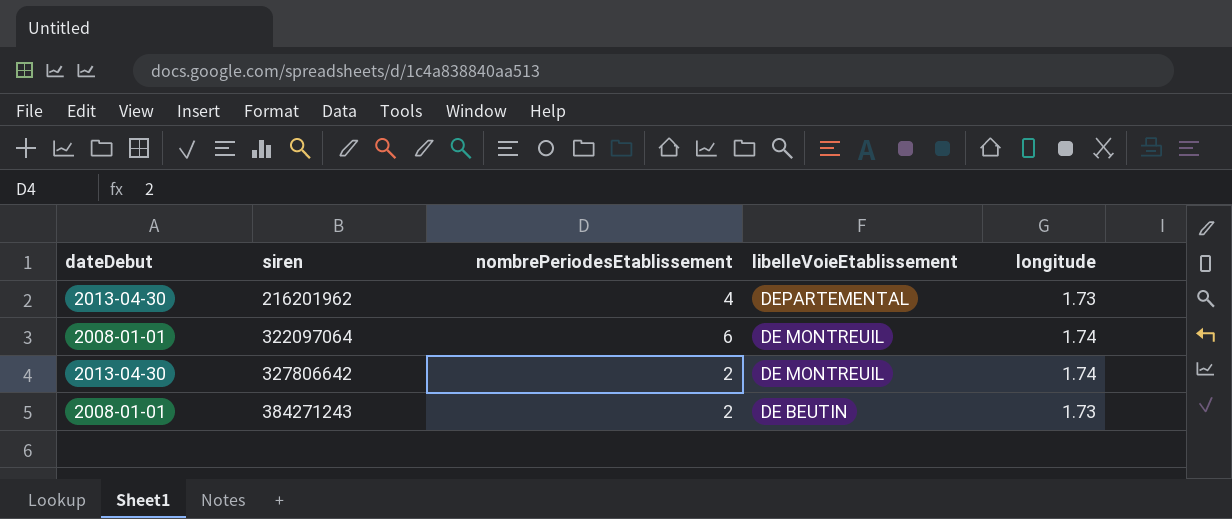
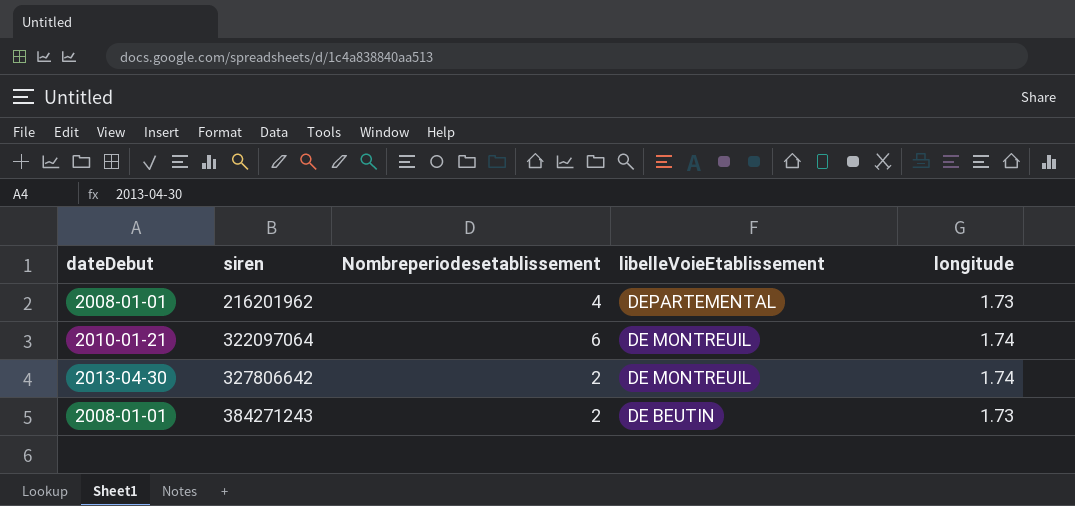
column name: nombrePeriodesEtablissement -> Nombreperiodesetablissement
216201962 | dateDebut: 2013-04-30 -> 2008-01-01
322097064 | dateDebut: 2008-01-01 -> 2010-01-21

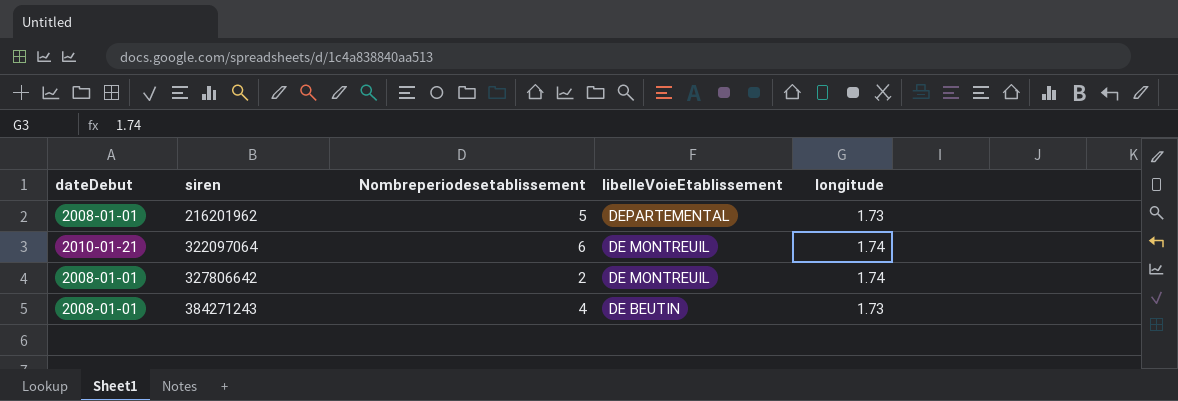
216201962 | Nombreperiodesetablissement: 4 -> 5
327806642 | dateDebut: 2013-04-30 -> 2008-01-01
384271243 | Nombreperiodesetablissement: 2 -> 4

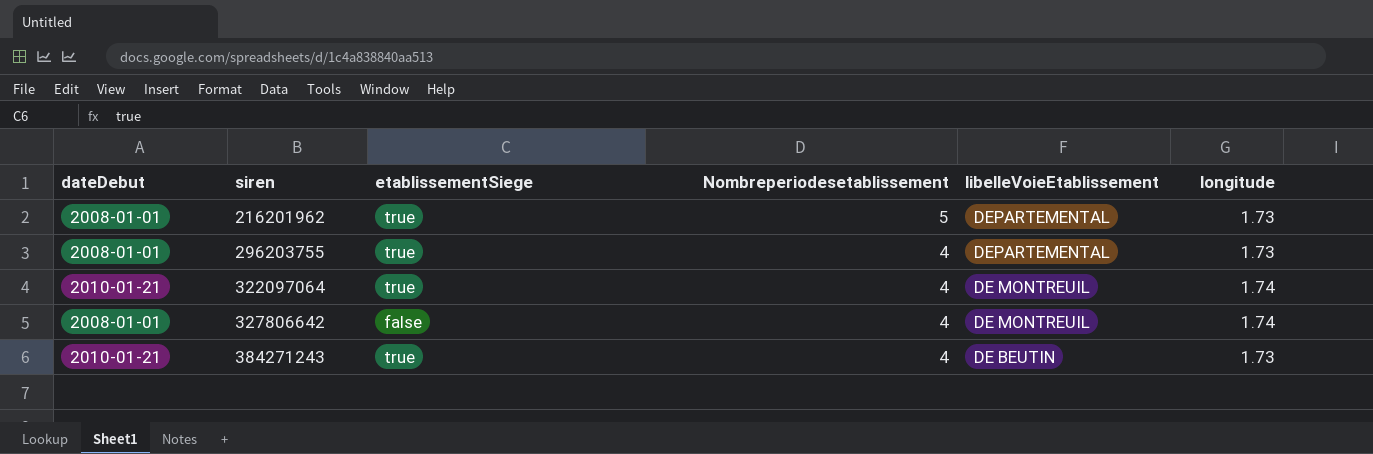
column etablissementSiege | position: none -> 3
row 296203755: none -> 2008-01-01 | true | 4 | DEPARTEMENTAL | 1.73
322097064 | Nombreperiodesetablissement: 6 -> 4
327806642 | Nombreperiodesetablissement: 2 -> 4
384271243 | dateDebut: 2008-01-01 -> 2010-01-21

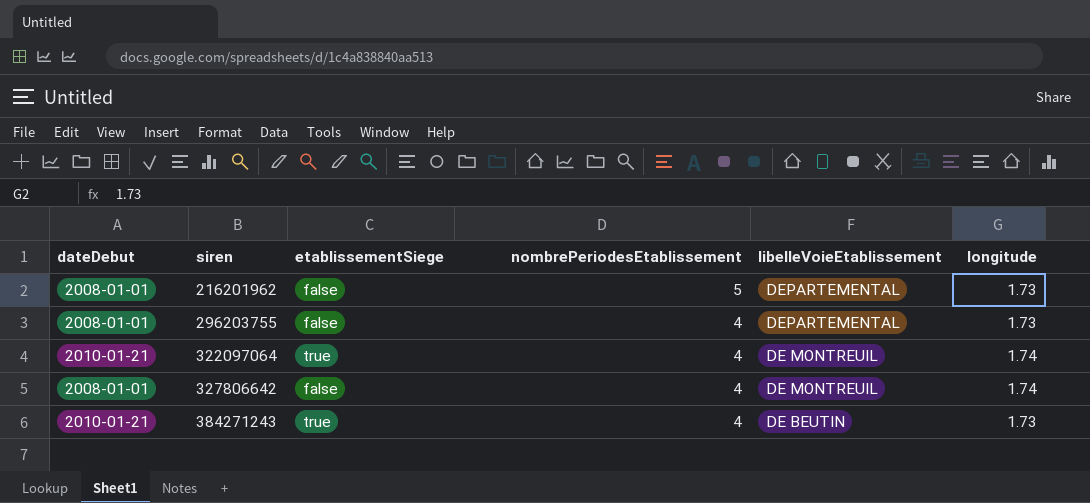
column name: Nombreperiodesetablissement -> nombrePeriodesEtablissement
216201962 | etablissementSiege: true -> false
296203755 | etablissementSiege: true -> false

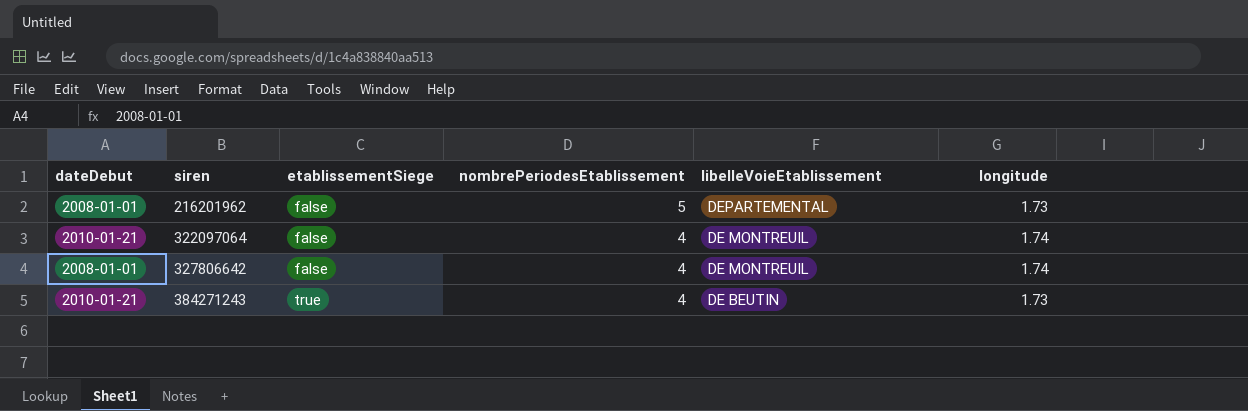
row 296203755: 2008-01-01 | false | 4 | DEPARTEMENTAL | 1.73 -> none
322097064 | etablissementSiege: true -> false

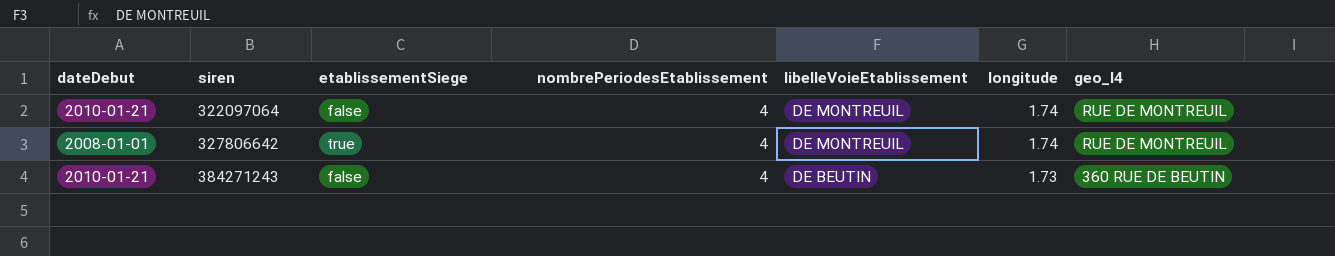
column geo_l4 | position: none -> 7
row 216201962: 2008-01-01 | false | 5 | DEPARTEMENTAL | 1.73 -> none
327806642 | etablissementSiege: false -> true
384271243 | etablissementSiege: true -> false

